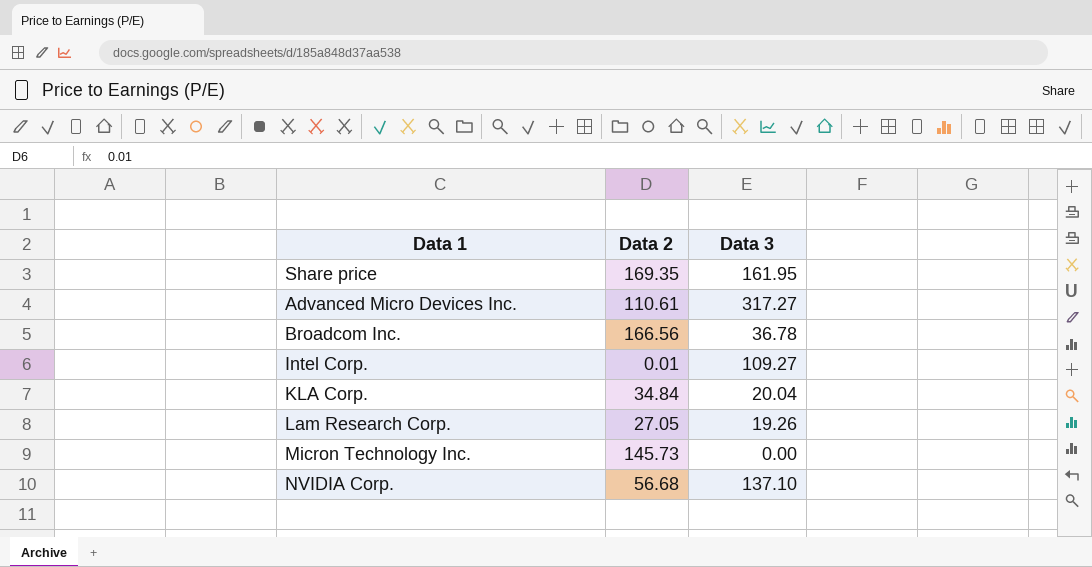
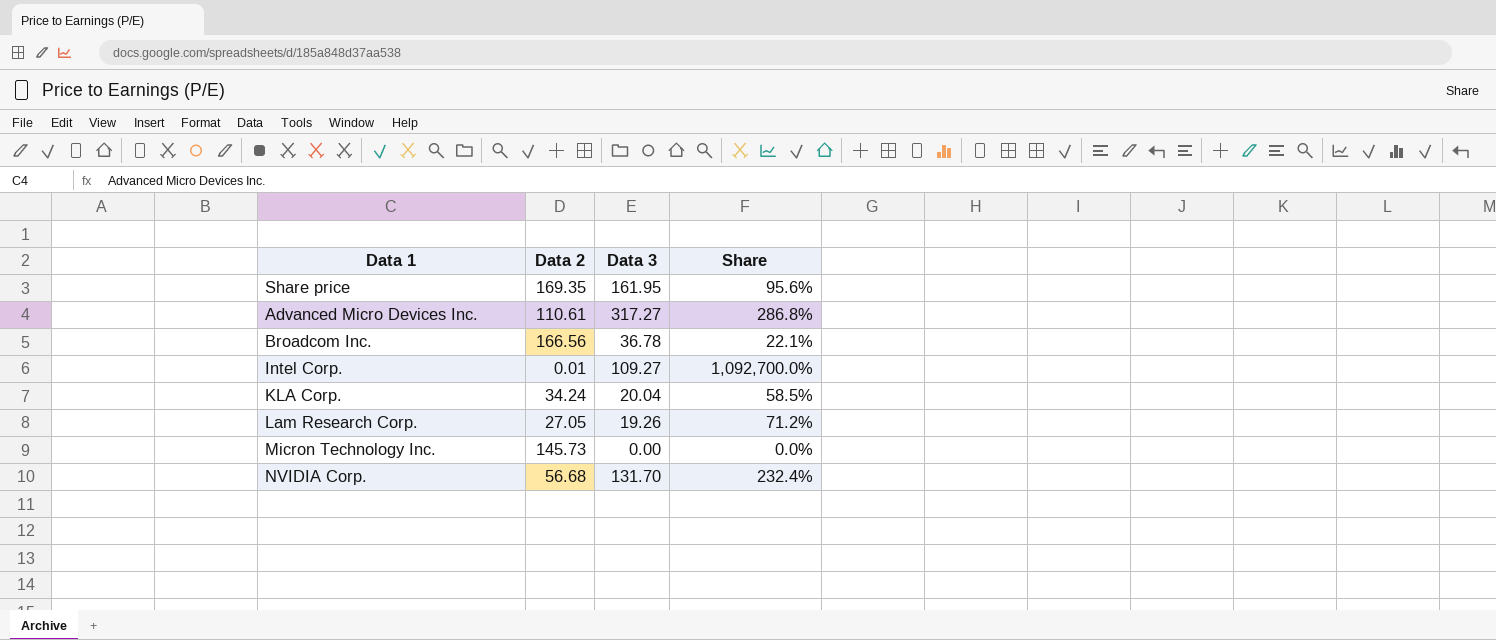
column Share | formula: none -> [Data 3] / [Data 2]
KLA Corp. | Data 2: 34.84 -> 34.24
NVIDIA Corp. | Data 3: 137.10 -> 131.70

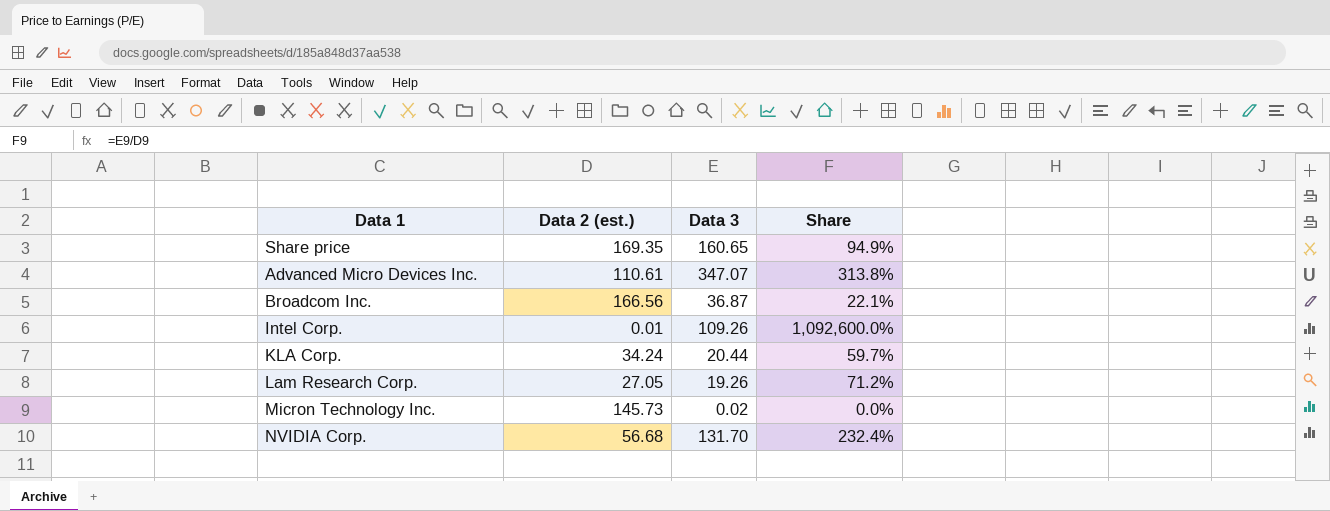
column name: Data 2 -> Data 2 (est.)
Share price | Data 3: 161.95 -> 160.65
Share price | Share: 95.6% -> 94.9%
Advanced Micro Devices Inc. | Data 3: 317.27 -> 347.07
Advanced Micro Devices Inc. | Share: 286.8% -> 313.8%
Broadcom Inc. | Data 3: 36.78 -> 36.87
Intel Corp. | Data 3: 109.27 -> 109.26
Intel Corp. | Share: 1,092,700.0% -> 1,092,600.0%
KLA Corp. | Data 3: 20.04 -> 20.44
KLA Corp. | Share: 58.5% -> 59.7%
Micron Technology Inc. | Data 3: 0.00 -> 0.02

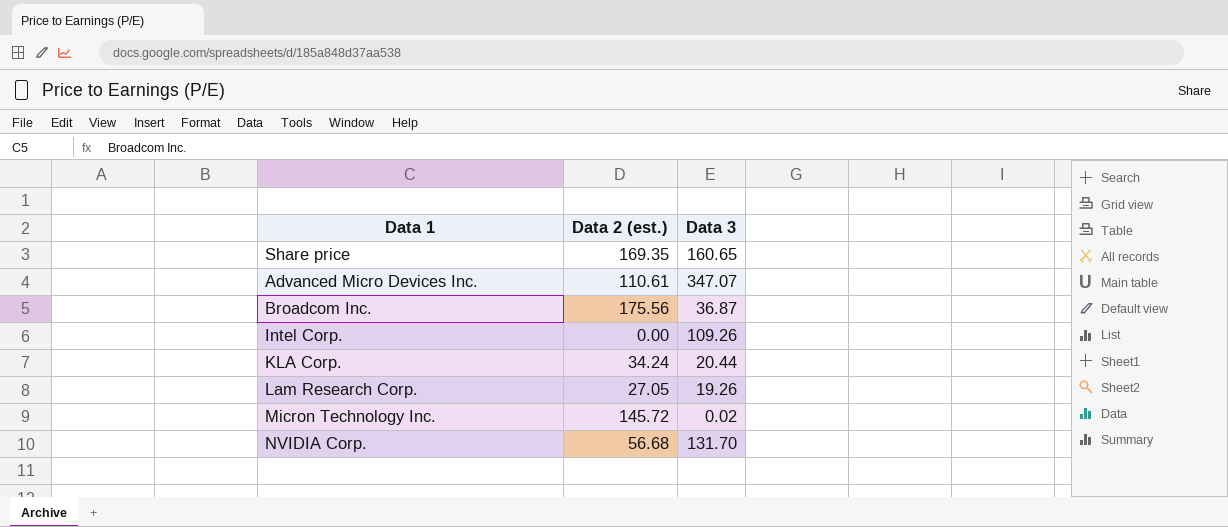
column Share | formula: [Data 3] / [Data 2 (est.)] -> none
Broadcom Inc. | Data 2 (est.): 166.56 -> 175.56
Intel Corp. | Data 2 (est.): 0.01 -> 0.00
Micron Technology Inc. | Data 2 (est.): 145.73 -> 145.72

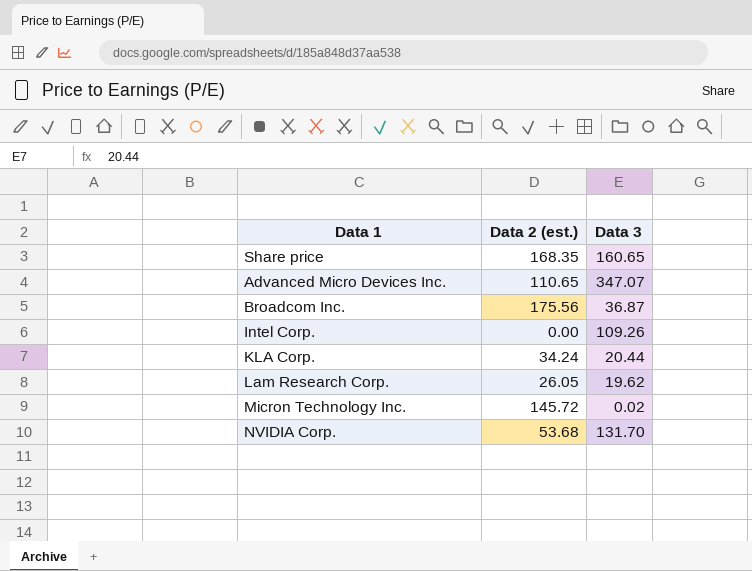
Share price | Data 2 (est.): 169.35 -> 168.35
Advanced Micro Devices Inc. | Data 2 (est.): 110.61 -> 110.65
Lam Research Corp. | Data 2 (est.): 27.05 -> 26.05
Lam Research Corp. | Data 3: 19.26 -> 19.62
NVIDIA Corp. | Data 2 (est.): 56.68 -> 53.68

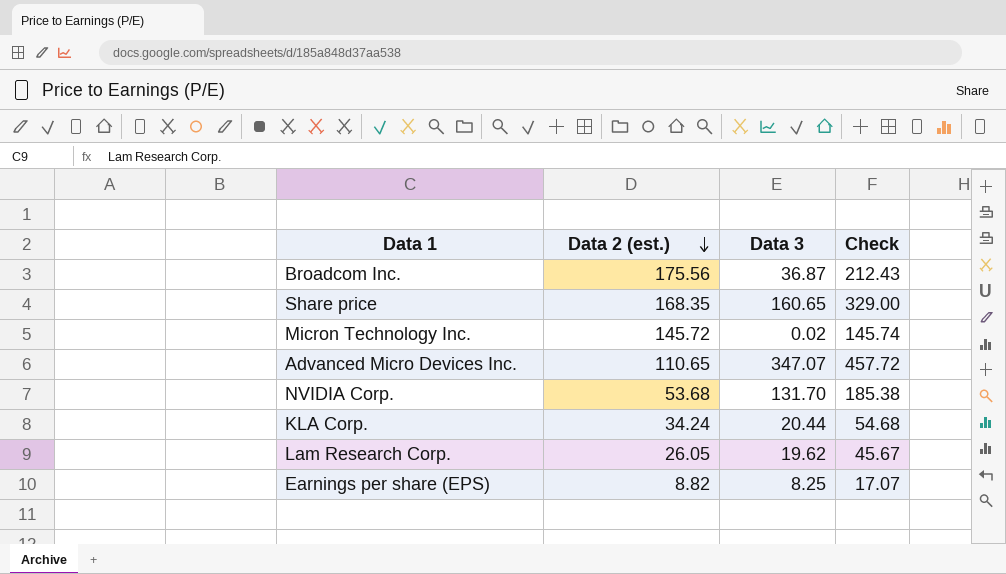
row order: none -> Data 2 (est.) descending
column Check | formula: none -> [Data 2 (est.)] + [Data 3]
row Intel Corp.: 0.00 | 109.26 -> none
row Earnings per share (EPS): none -> 8.82 | 8.25 | 17.07

